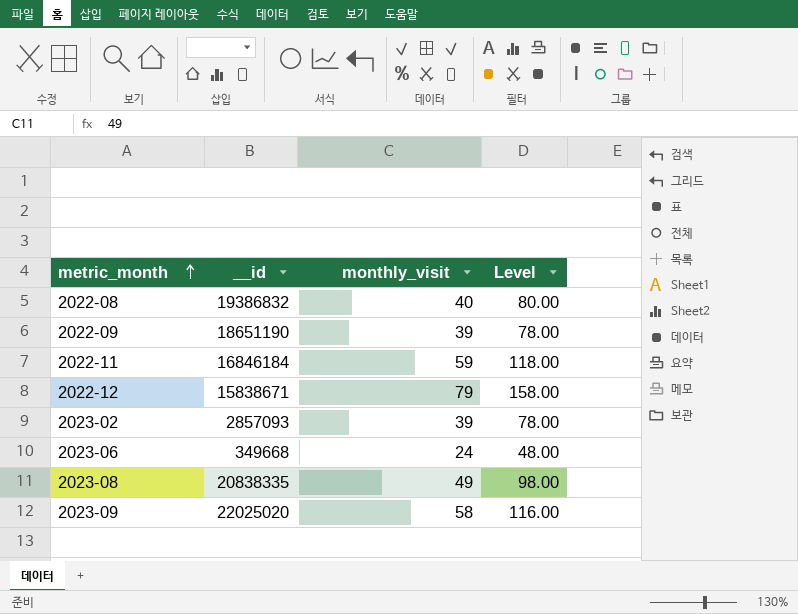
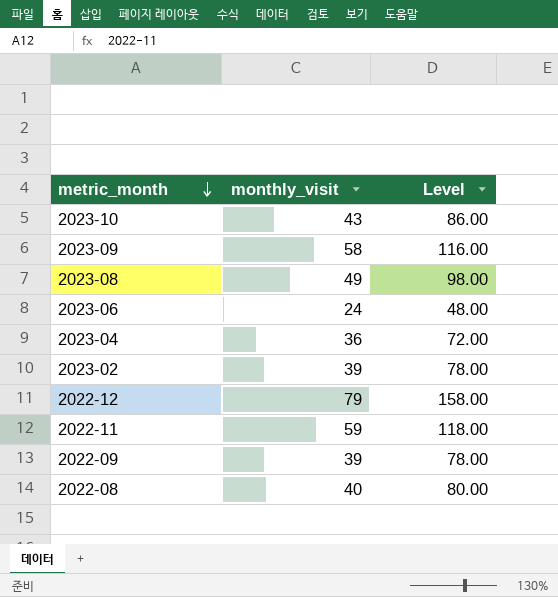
row order: metric_month ascending -> metric_month descending
column __id | position: 2 -> none
row 2023-10: none -> 43 | 86.00
row 2023-04: none -> 36 | 72.00

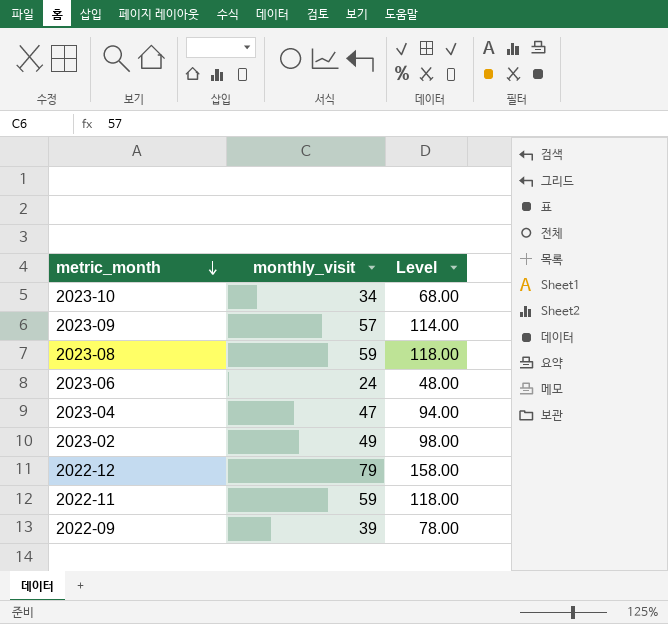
row 2022-08: 40 | 80.00 -> none
2023-10 | monthly_visit: 43 -> 34
2023-10 | Level: 86.00 -> 68.00
2023-09 | monthly_visit: 58 -> 57
2023-09 | Level: 116.00 -> 114.00
2023-08 | monthly_visit: 49 -> 59
2023-08 | Level: 98.00 -> 118.00
2023-04 | monthly_visit: 36 -> 47
2023-04 | Level: 72.00 -> 94.00
2023-02 | monthly_visit: 39 -> 49
2023-02 | Level: 78.00 -> 98.00

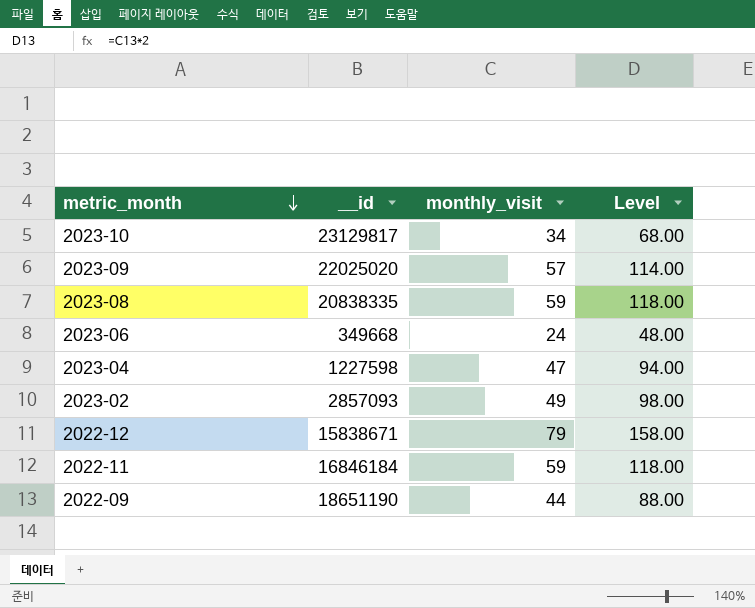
column __id | position: none -> 2
2022-09 | monthly_visit: 39 -> 44
2022-09 | Level: 78.00 -> 88.00

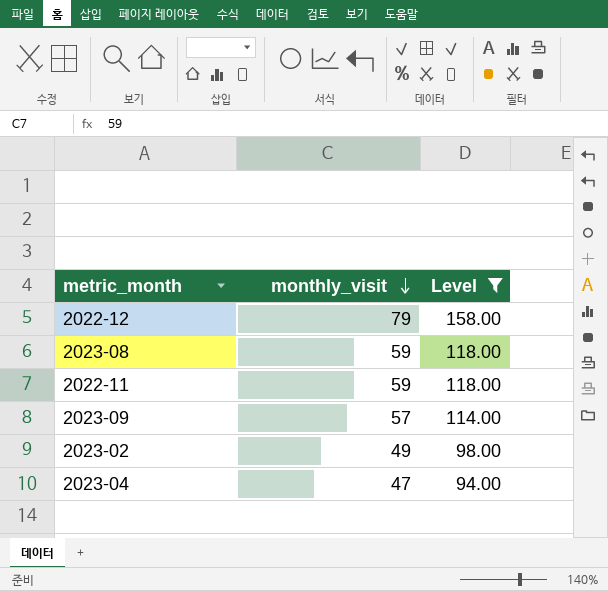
filter: none -> Level >= 94.00
row order: metric_month descending -> monthly_visit descending
column __id | position: 2 -> none

